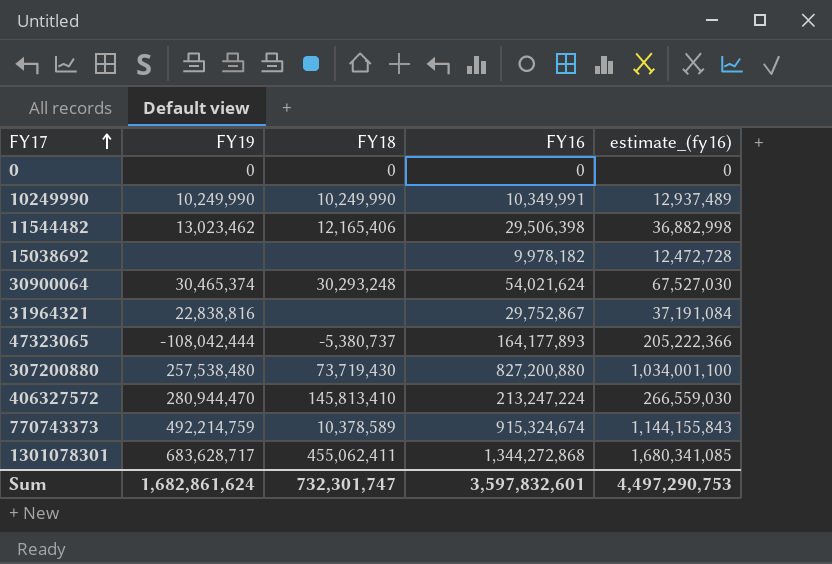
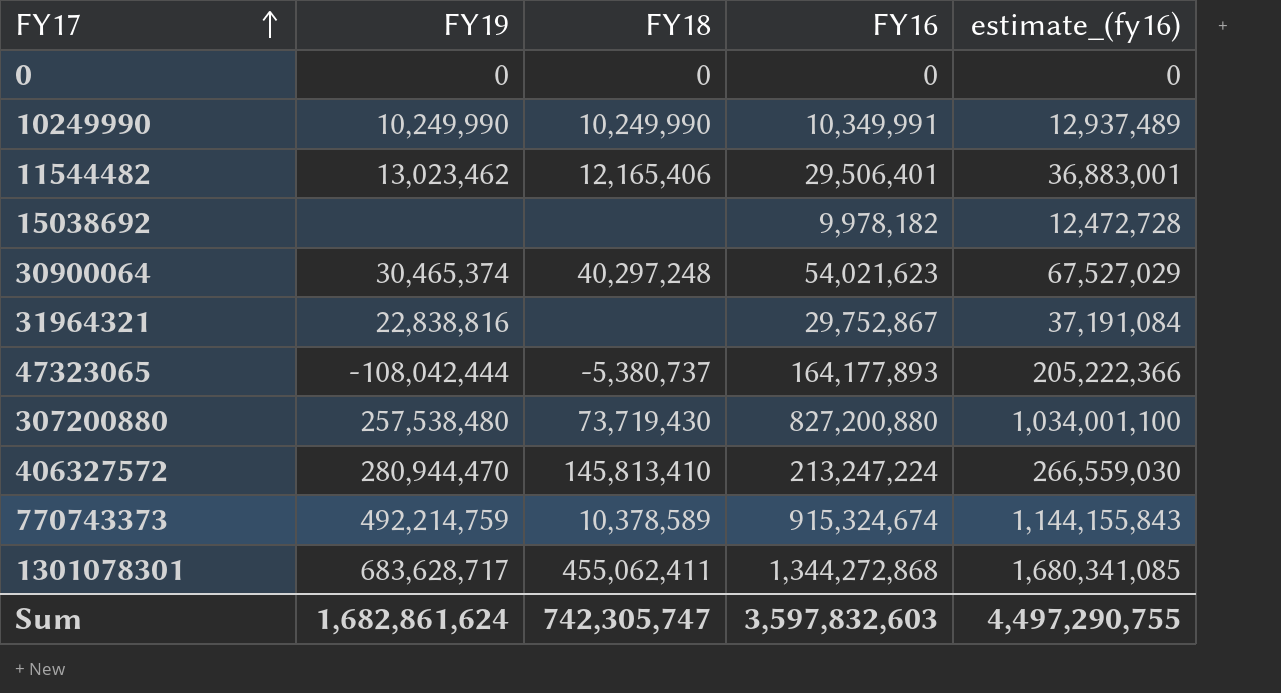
11544482 | FY16: 29,506,398 -> 29,506,401
11544482 | estimate_(fy16): 36,882,998 -> 36,883,001
30900064 | FY18: 30,293,248 -> 40,297,248
30900064 | FY16: 54,021,624 -> 54,021,623
30900064 | estimate_(fy16): 67,527,030 -> 67,527,029
Sum | FY18: 732,301,747 -> 742,305,747
Sum | FY16: 3,597,832,601 -> 3,597,832,603
Sum | estimate_(fy16): 4,497,290,753 -> 4,497,290,755

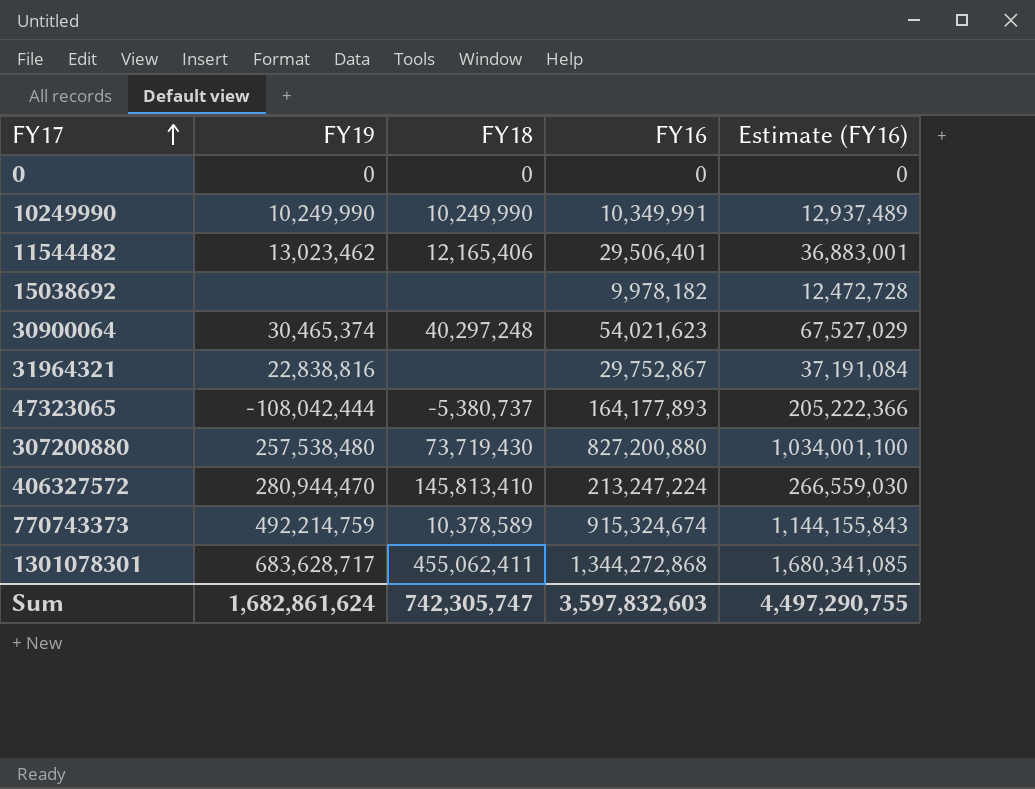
column name: estimate_(fy16) -> Estimate (FY16)

